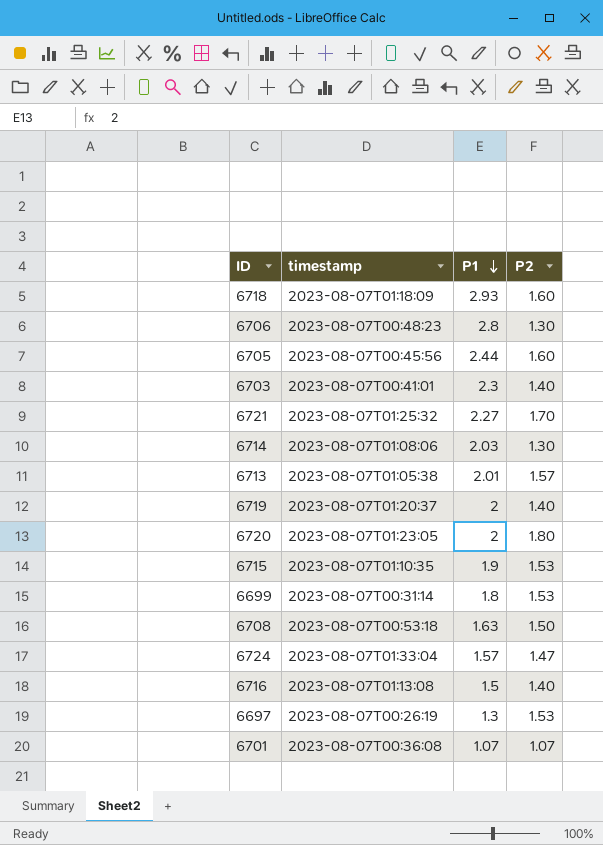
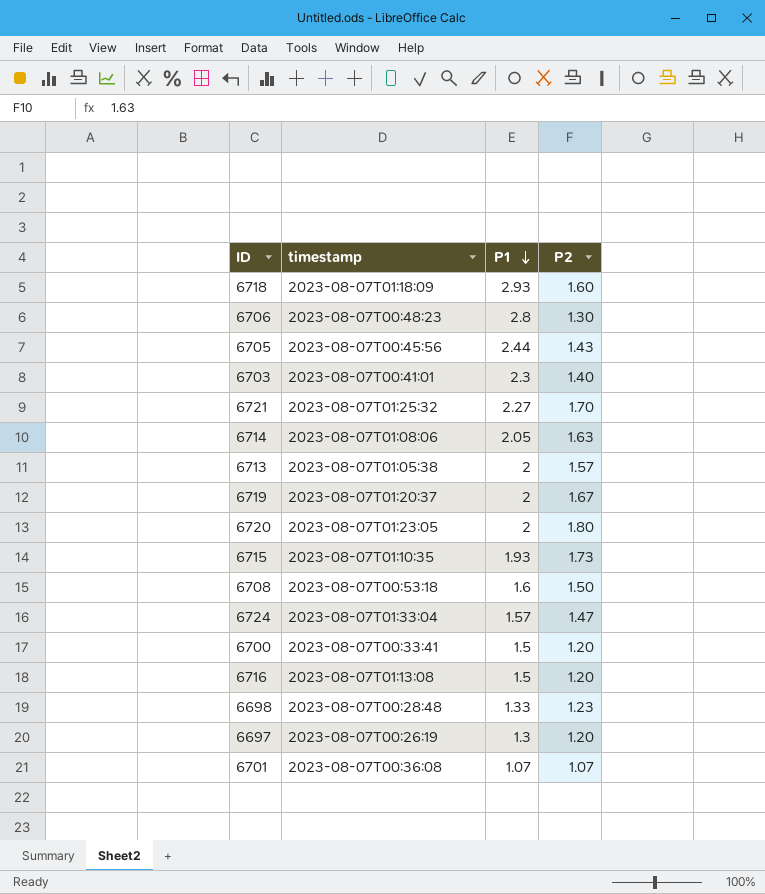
row 6699: 2023-08-07T00:31:14 | 1.8 | 1.53 -> none
6705 | P2: 1.60 -> 1.43
6714 | P1: 2.03 -> 2.05
6714 | P2: 1.30 -> 1.63
6713 | P1: 2.01 -> 2
6719 | P2: 1.40 -> 1.67
6715 | P1: 1.9 -> 1.93
6715 | P2: 1.53 -> 1.73
6708 | P1: 1.63 -> 1.6
row 6700: none -> 2023-08-07T00:33:41 | 1.5 | 1.20
6716 | P2: 1.40 -> 1.20
row 6698: none -> 2023-08-07T00:28:48 | 1.33 | 1.23
6697 | P2: 1.53 -> 1.20

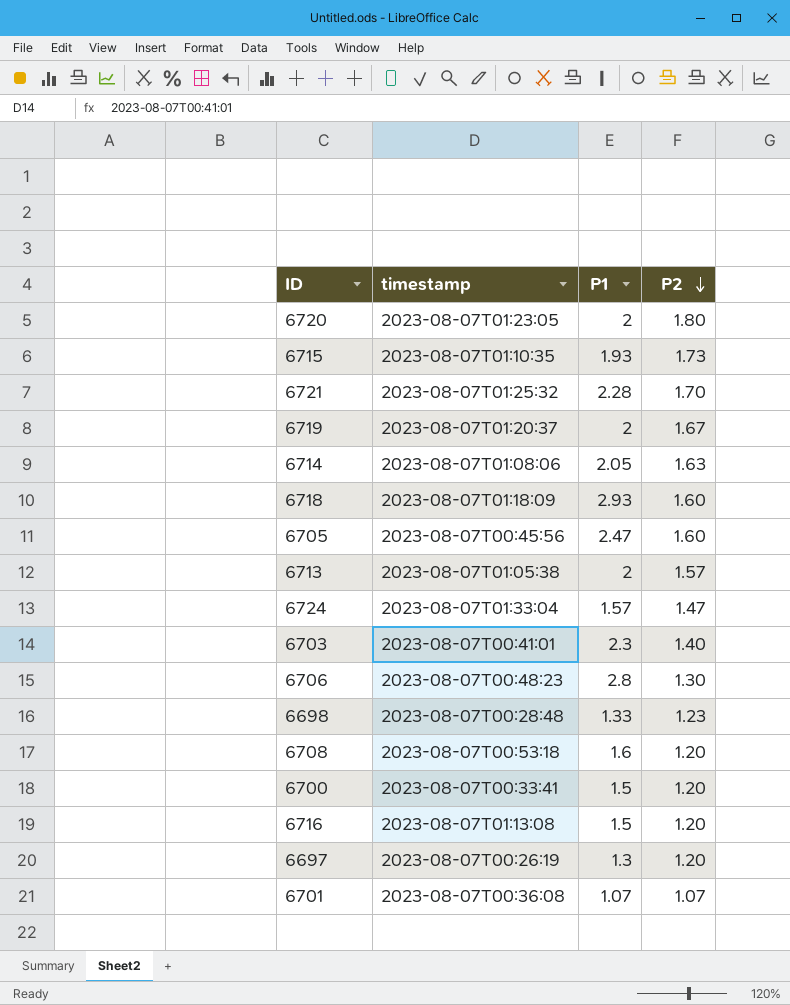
row order: P1 descending -> P2 descending
6721 | P1: 2.27 -> 2.28
6705 | P1: 2.44 -> 2.47
6705 | P2: 1.43 -> 1.60
6708 | P2: 1.50 -> 1.20

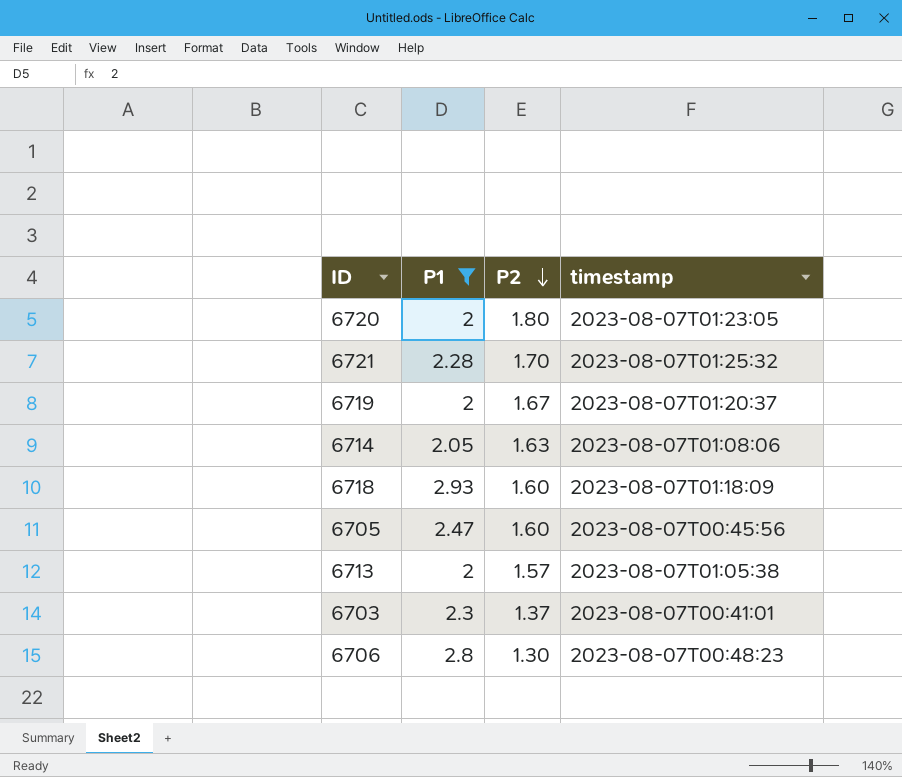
filter: none -> P1 >= 2
column timestamp | position: 2 -> 4
6703 | P2: 1.40 -> 1.37

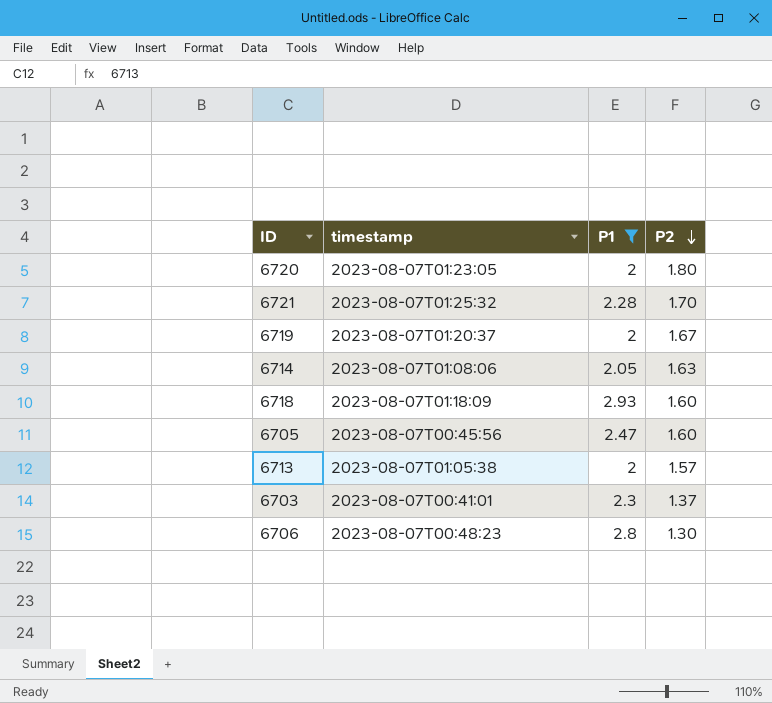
column timestamp | position: 4 -> 2

